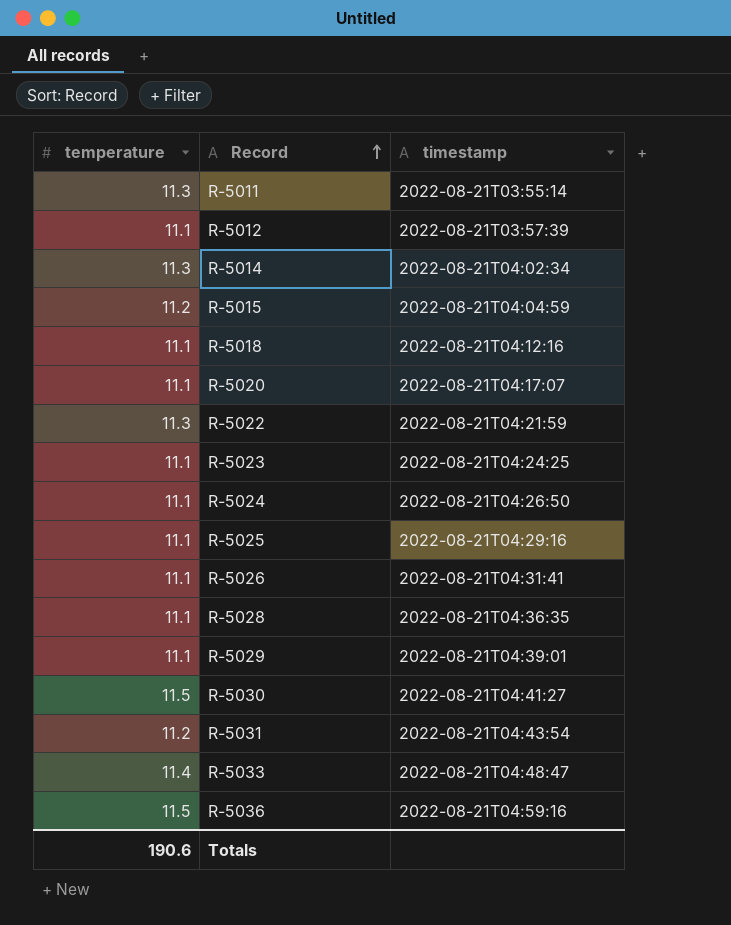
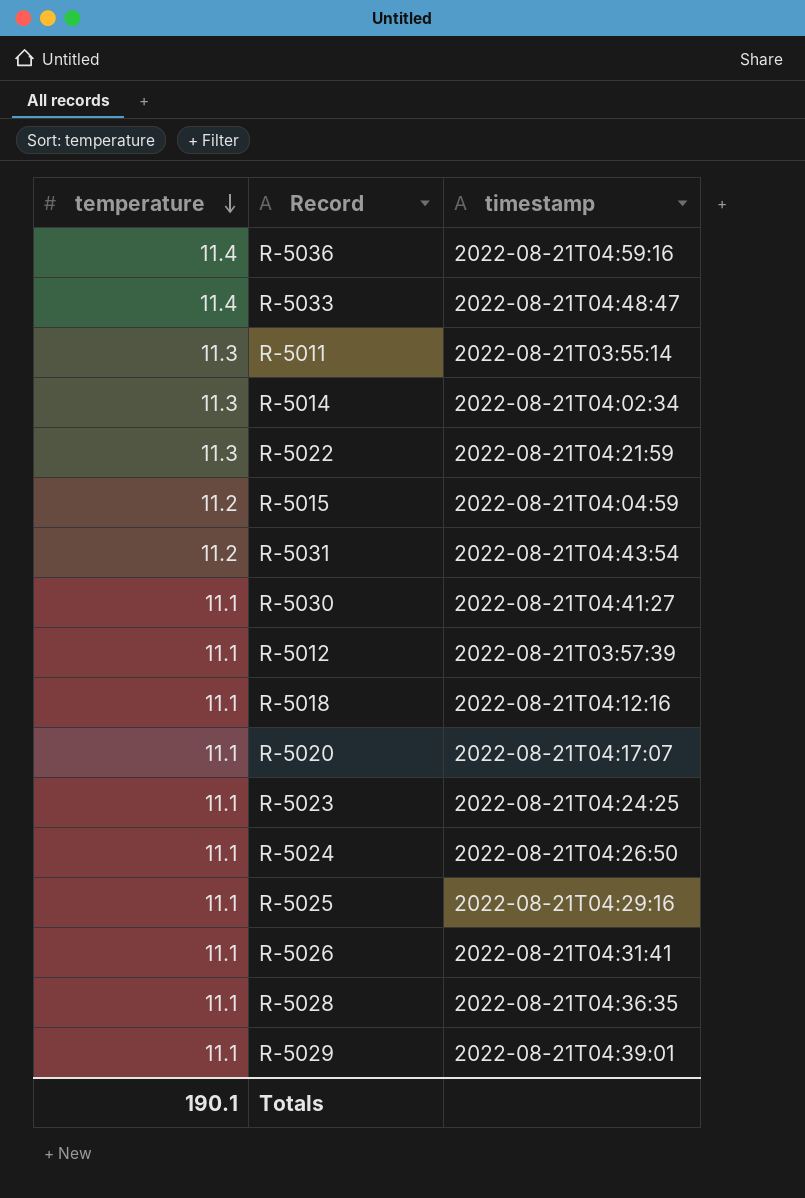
row order: Record ascending -> temperature descending
R-5036 | temperature: 11.5 -> 11.4
R-5030 | temperature: 11.5 -> 11.1
Totals | temperature: 190.6 -> 190.1

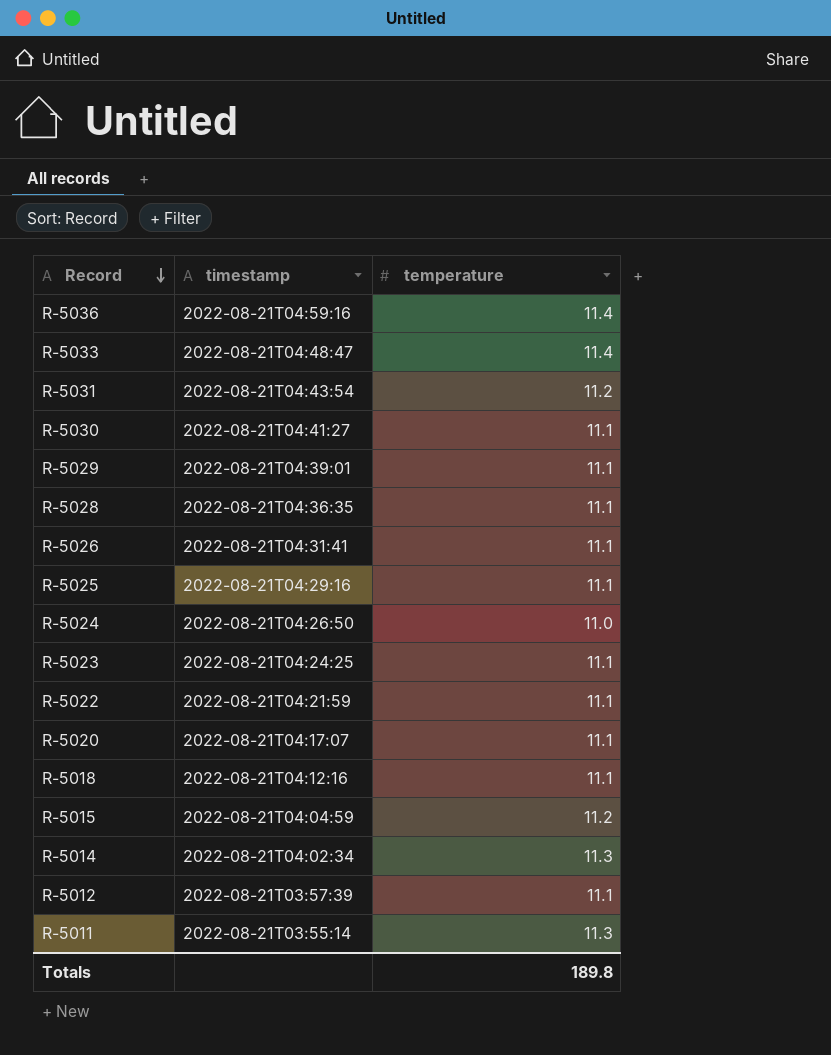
row order: temperature descending -> Record descending
column temperature | position: 1 -> 3
R-5024 | temperature: 11.1 -> 11.0
R-5022 | temperature: 11.3 -> 11.1
Totals | temperature: 190.1 -> 189.8

